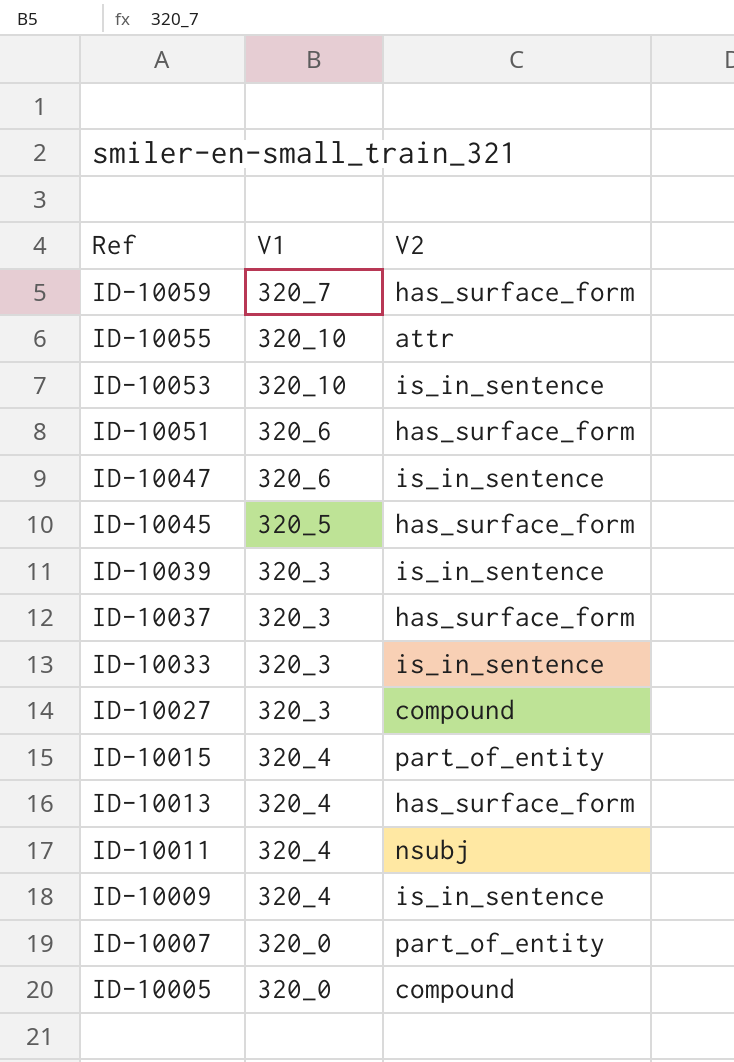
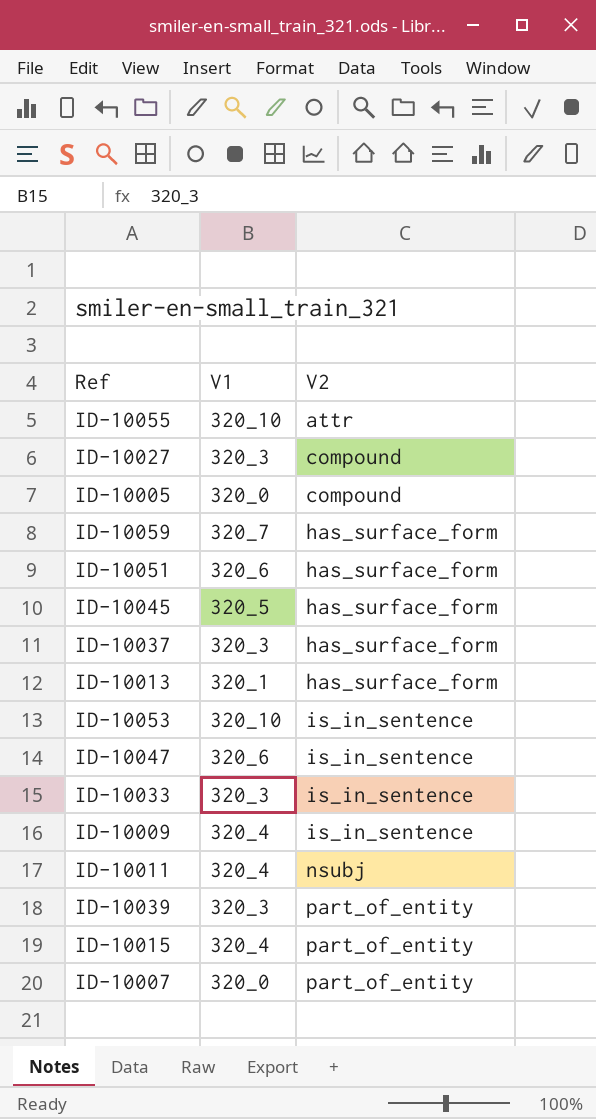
row order: Ref descending -> V2 ascending
ID-10013 | V1: 320_4 -> 320_1
ID-10039 | V2: is_in_sentence -> part_of_entity

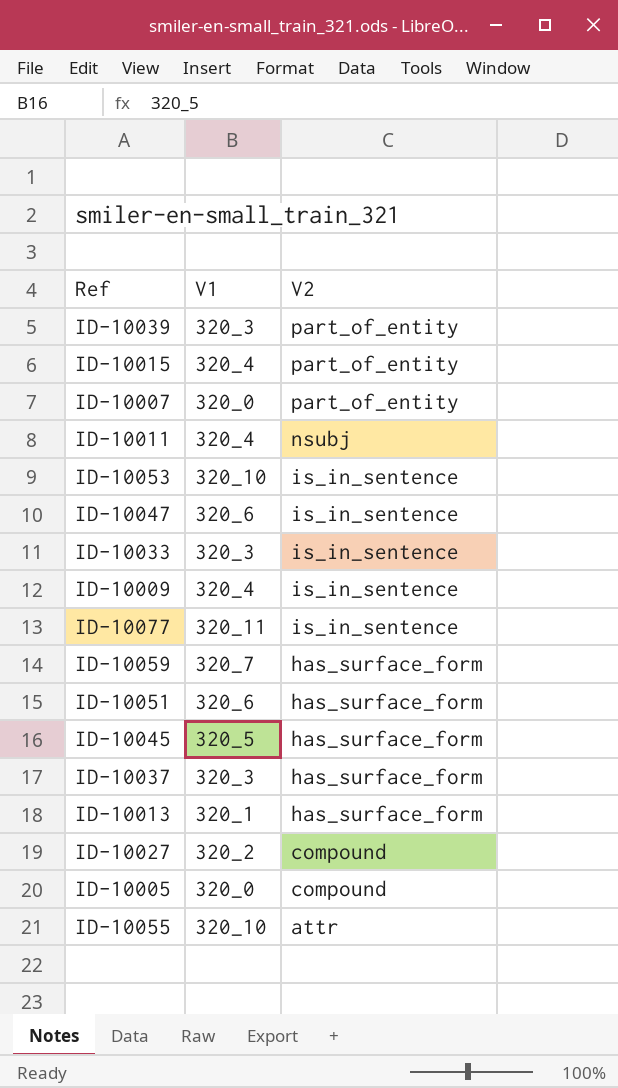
row order: V2 ascending -> V2 descending
row ID-10077: none -> 320_11 | is_in_sentence
ID-10027 | V1: 320_3 -> 320_2

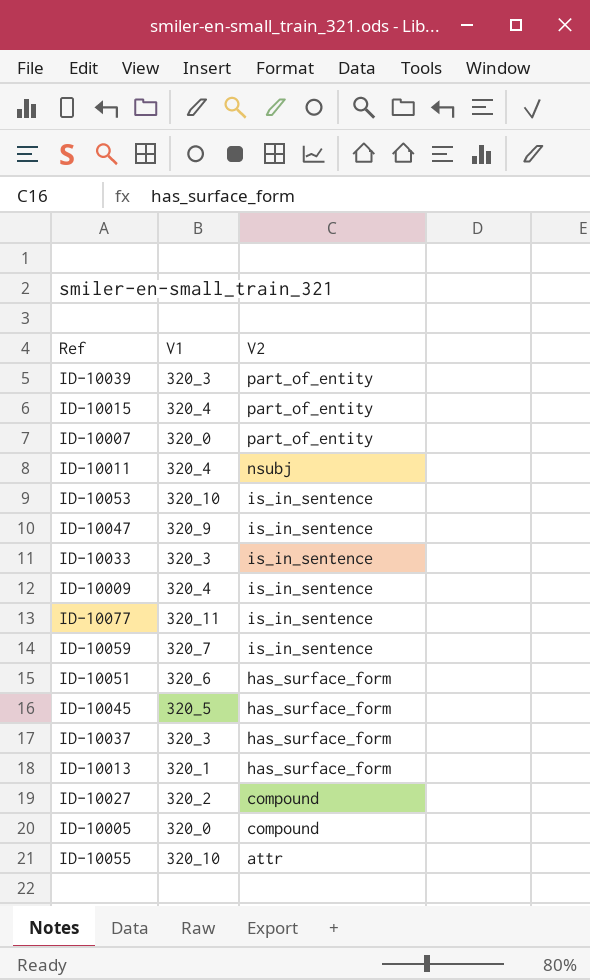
ID-10047 | V1: 320_6 -> 320_9
ID-10059 | V2: has_surface_form -> is_in_sentence

